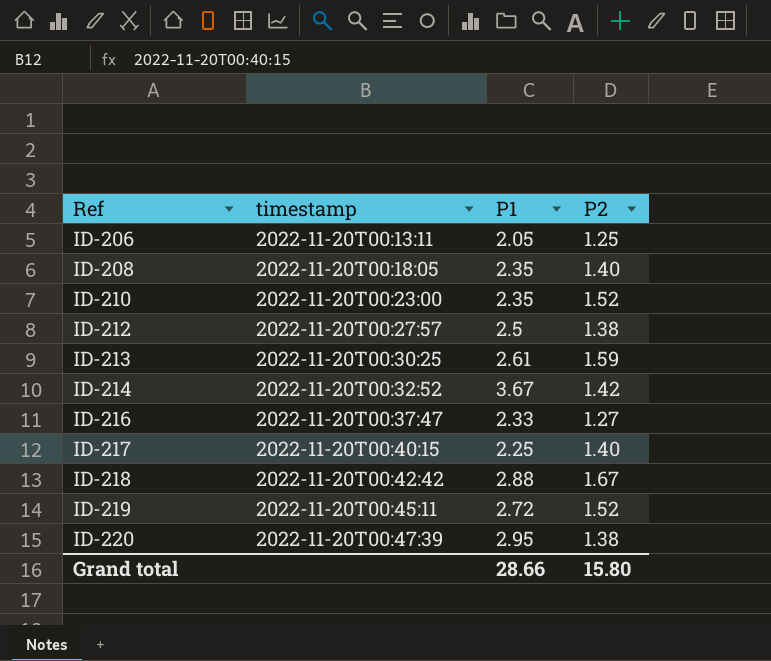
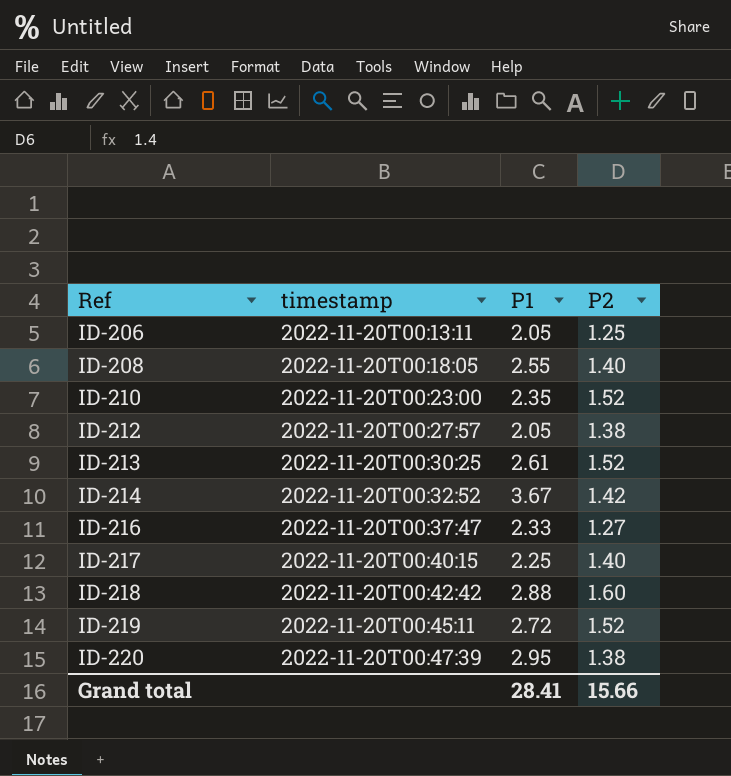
ID-208 | P1: 2.35 -> 2.55
ID-212 | P1: 2.5 -> 2.05
ID-213 | P2: 1.59 -> 1.52
ID-218 | P2: 1.67 -> 1.60
Grand total | P1: 28.66 -> 28.41
Grand total | P2: 15.80 -> 15.66

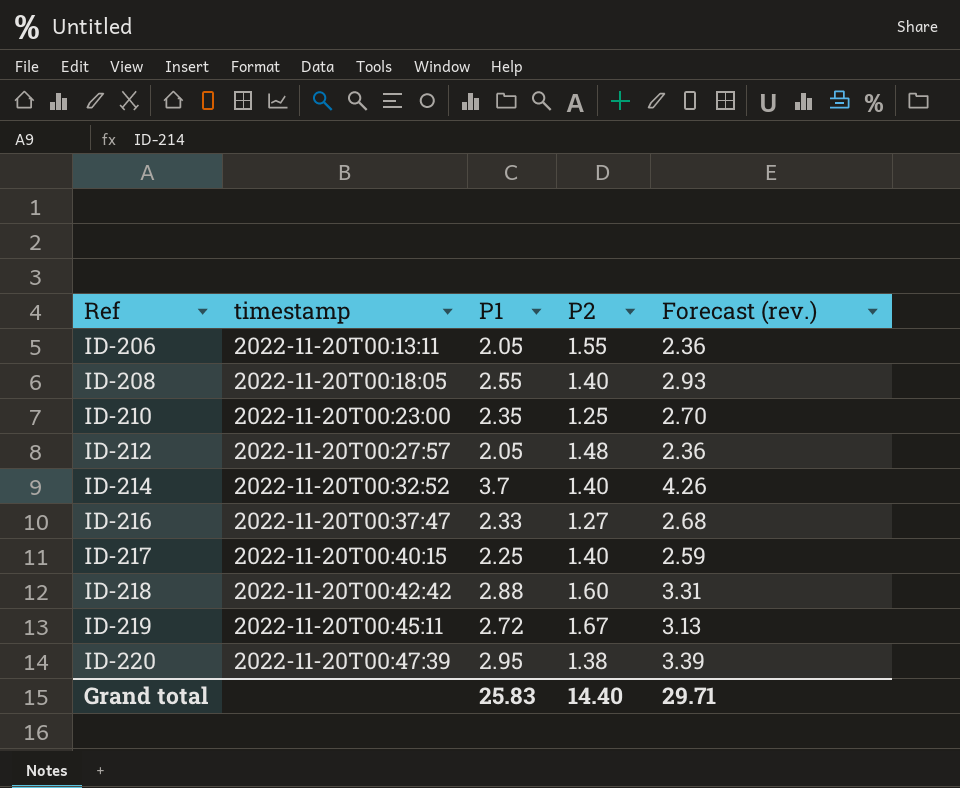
column Forecast (rev.) | formula: none -> [P1] * 1.15
row ID-213: 2022-11-20T00:30:25 | 2.61 | 1.52 -> none
ID-206 | P2: 1.25 -> 1.55
ID-210 | P2: 1.52 -> 1.25
ID-212 | P2: 1.38 -> 1.48
ID-214 | P1: 3.67 -> 3.7
ID-214 | P2: 1.42 -> 1.40
ID-219 | P2: 1.52 -> 1.67
Grand total | P1: 28.41 -> 25.83
Grand total | P2: 15.66 -> 14.40

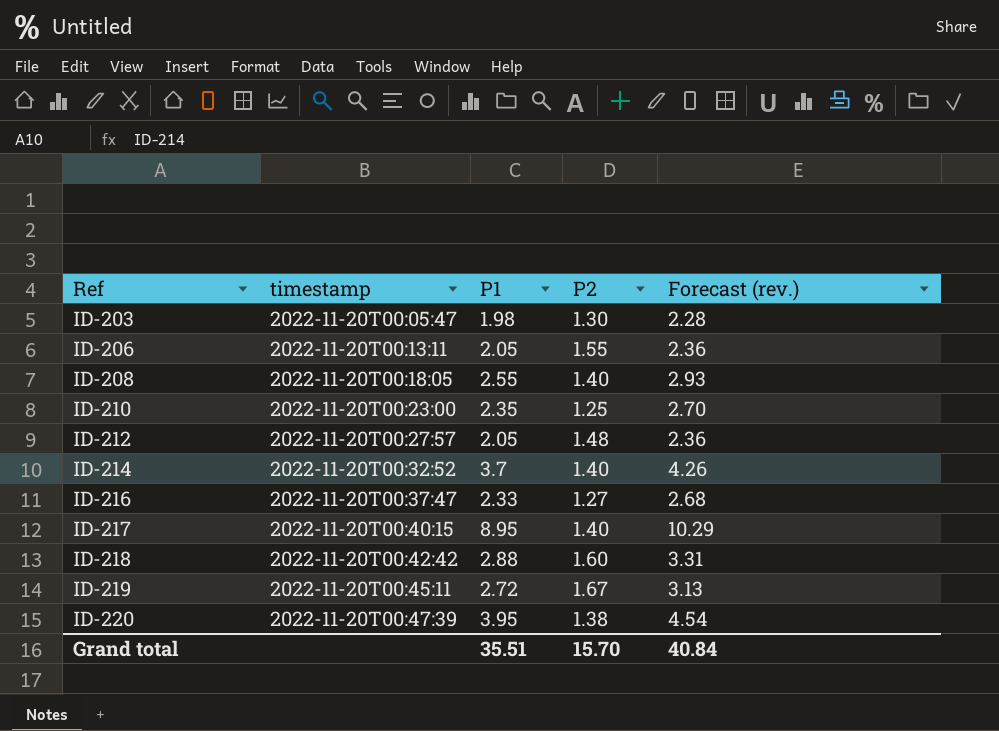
row ID-203: none -> 2022-11-20T00:05:47 | 1.98 | 1.30 | 2.28
ID-217 | P1: 2.25 -> 8.95
ID-217 | Forecast (rev.): 2.59 -> 10.29
ID-220 | P1: 2.95 -> 3.95
ID-220 | Forecast (rev.): 3.39 -> 4.54
Grand total | P1: 25.83 -> 35.51
Grand total | P2: 14.40 -> 15.70
Grand total | Forecast (rev.): 29.71 -> 40.84

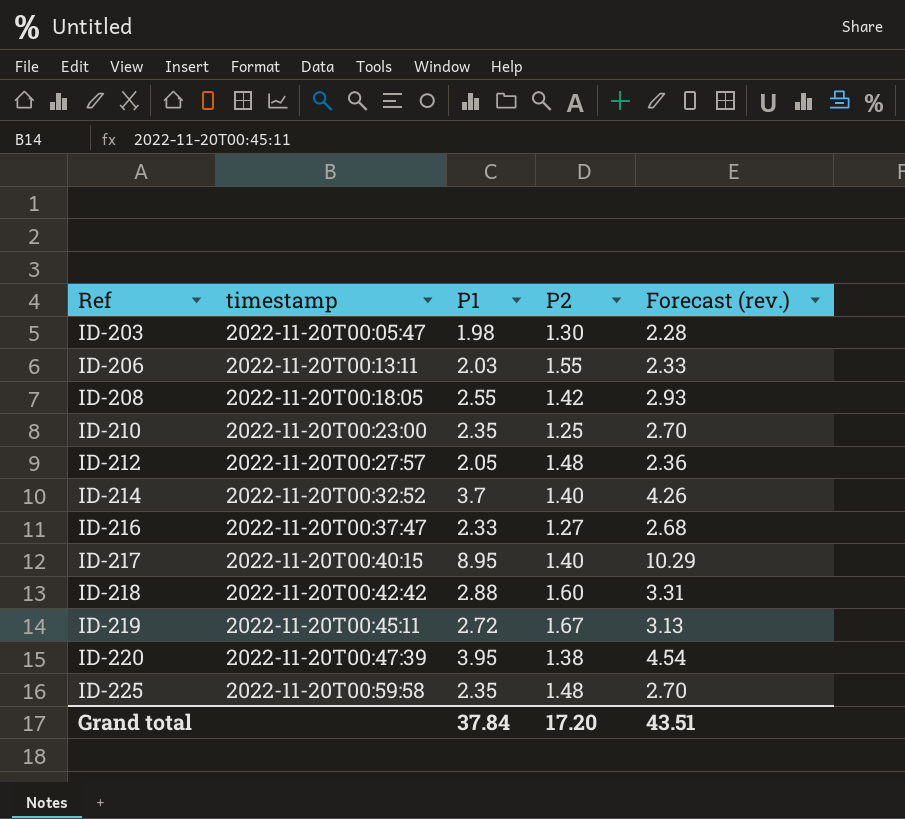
ID-206 | P1: 2.05 -> 2.03
ID-206 | Forecast (rev.): 2.36 -> 2.33
ID-208 | P2: 1.40 -> 1.42
row ID-225: none -> 2022-11-20T00:59:58 | 2.35 | 1.48 | 2.70
Grand total | P1: 35.51 -> 37.84
Grand total | P2: 15.70 -> 17.20
Grand total | Forecast (rev.): 40.84 -> 43.51

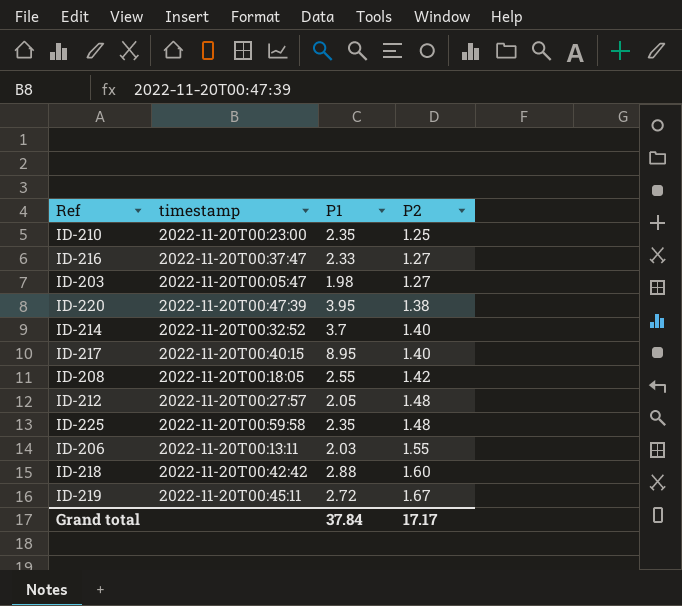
row order: Ref ascending -> P2 ascending
column Forecast (rev.) | formula: [P1] * 1.15 -> none
ID-203 | P2: 1.30 -> 1.27
Grand total | P2: 17.20 -> 17.17

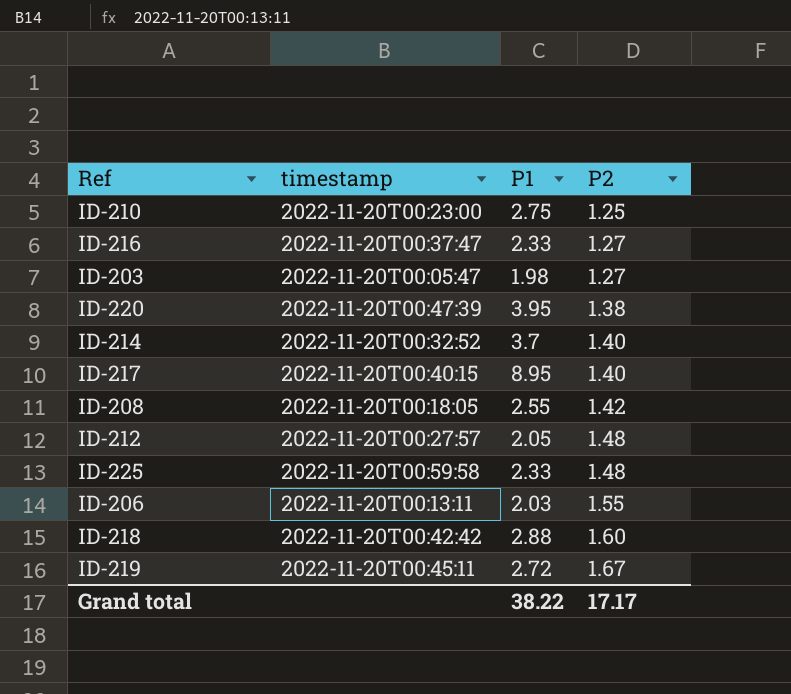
ID-210 | P1: 2.35 -> 2.75
ID-225 | P1: 2.35 -> 2.33
Grand total | P1: 37.84 -> 38.22

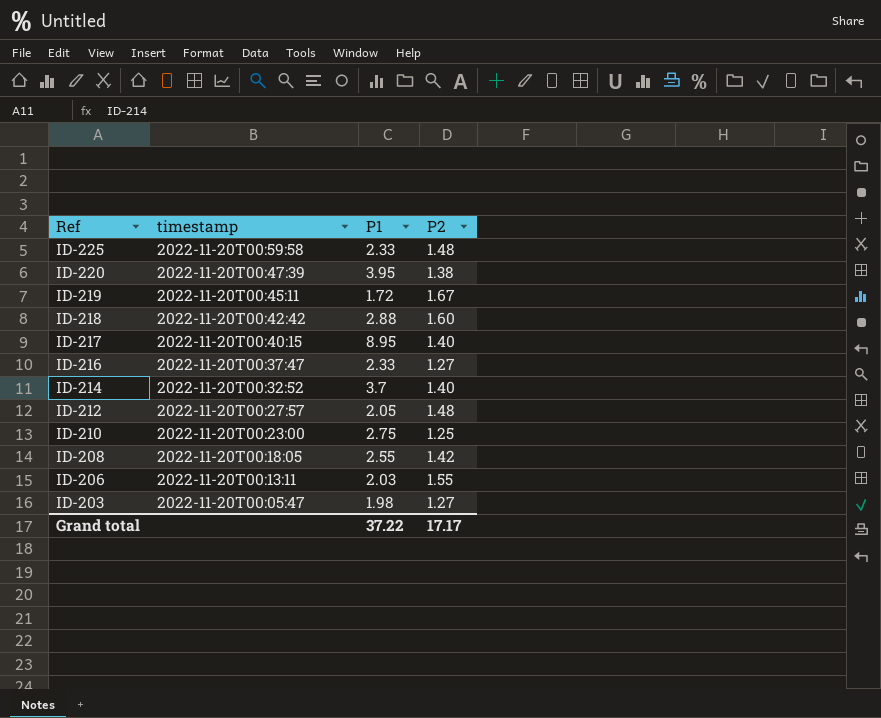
row order: P2 ascending -> Ref descending
ID-219 | P1: 2.72 -> 1.72
Grand total | P1: 38.22 -> 37.22

